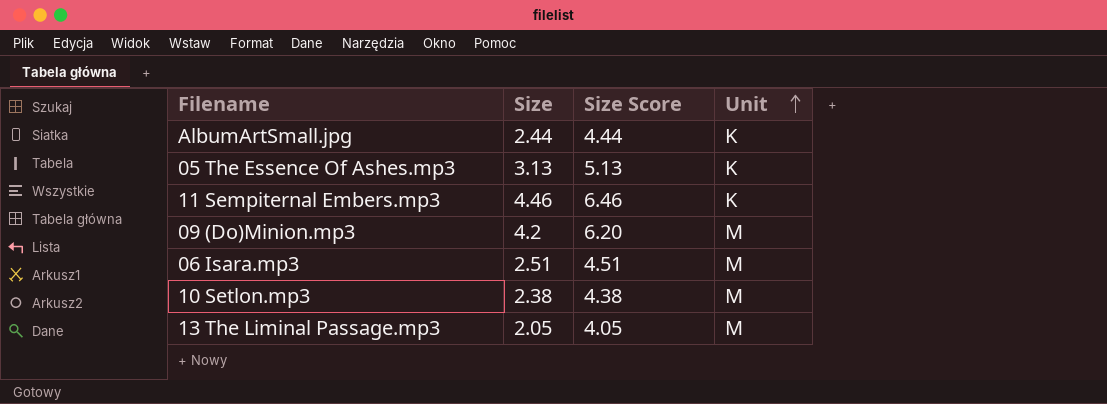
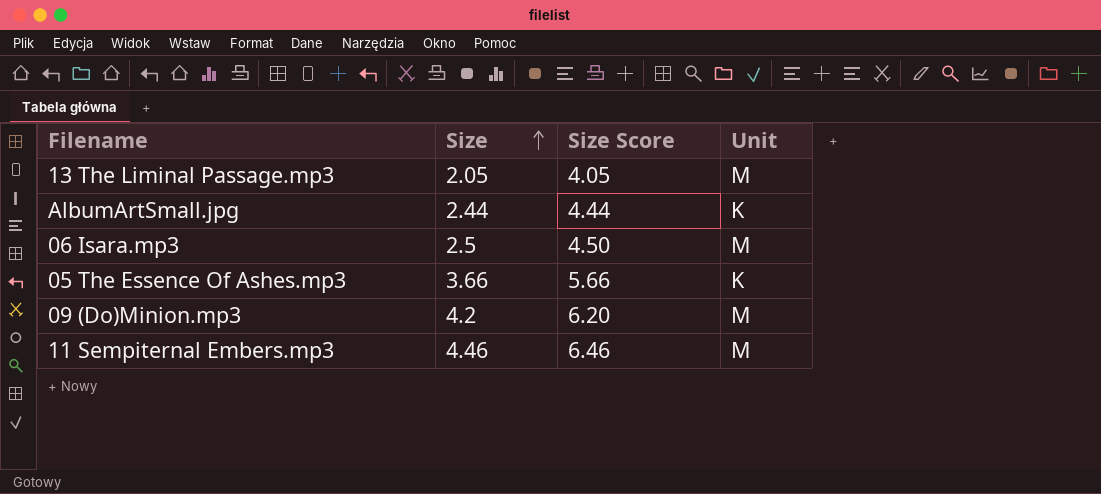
row order: Unit ascending -> Size ascending
row 10 Setlon.mp3: 2.38 | 4.38 | M -> none
06 Isara.mp3 | Size: 2.51 -> 2.5
06 Isara.mp3 | Size Score: 4.51 -> 4.50
05 The Essence Of Ashes.mp3 | Size: 3.13 -> 3.66
05 The Essence Of Ashes.mp3 | Size Score: 5.13 -> 5.66
11 Sempiternal Embers.mp3 | Unit: K -> M

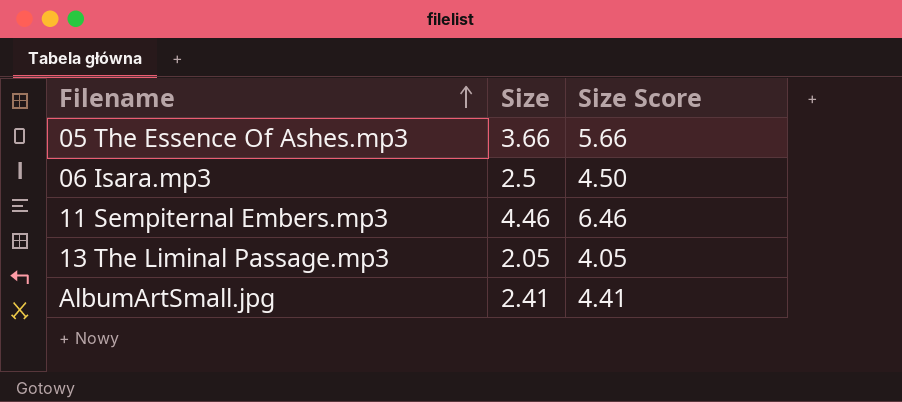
row order: Size ascending -> Filename ascending
column Unit | position: 4 -> none
row 09 (Do)Minion.mp3: 4.2 | 6.20 | M -> none
AlbumArtSmall.jpg | Size: 2.44 -> 2.41
AlbumArtSmall.jpg | Size Score: 4.44 -> 4.41

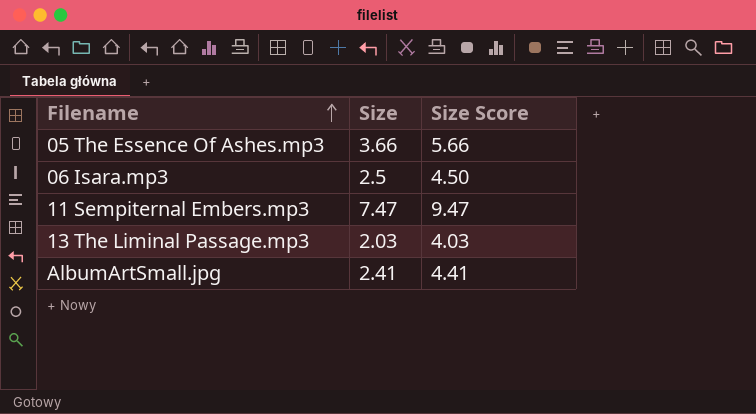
11 Sempiternal Embers.mp3 | Size: 4.46 -> 7.47
11 Sempiternal Embers.mp3 | Size Score: 6.46 -> 9.47
13 The Liminal Passage.mp3 | Size: 2.05 -> 2.03
13 The Liminal Passage.mp3 | Size Score: 4.05 -> 4.03

